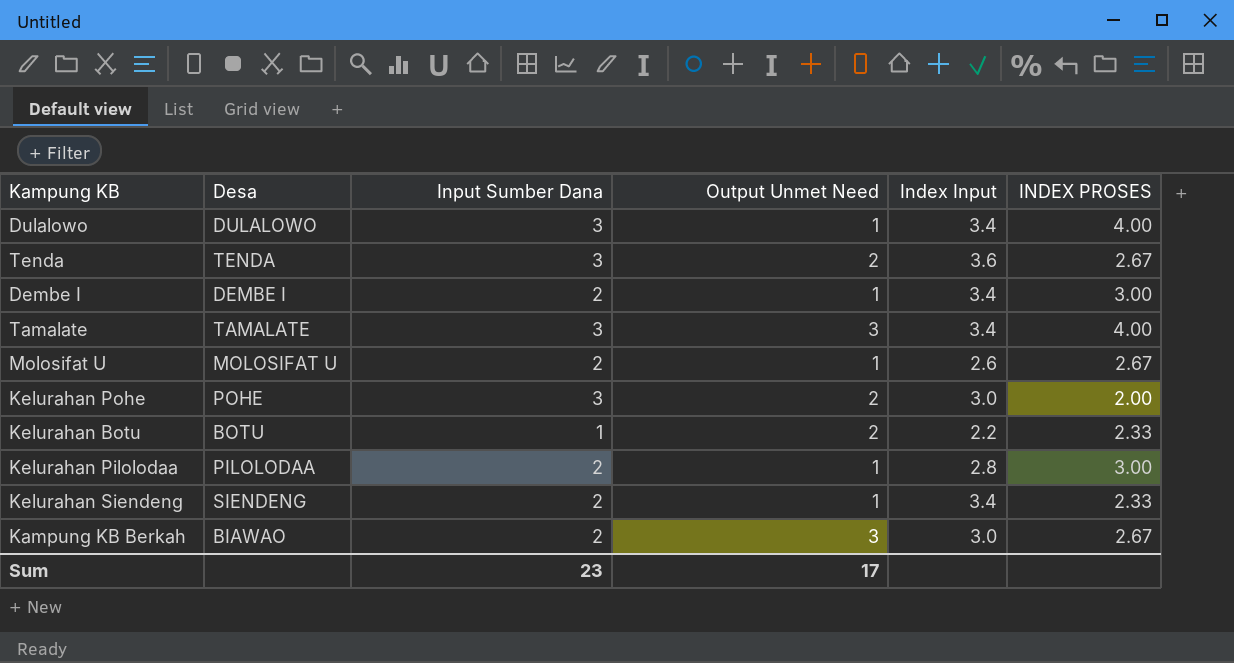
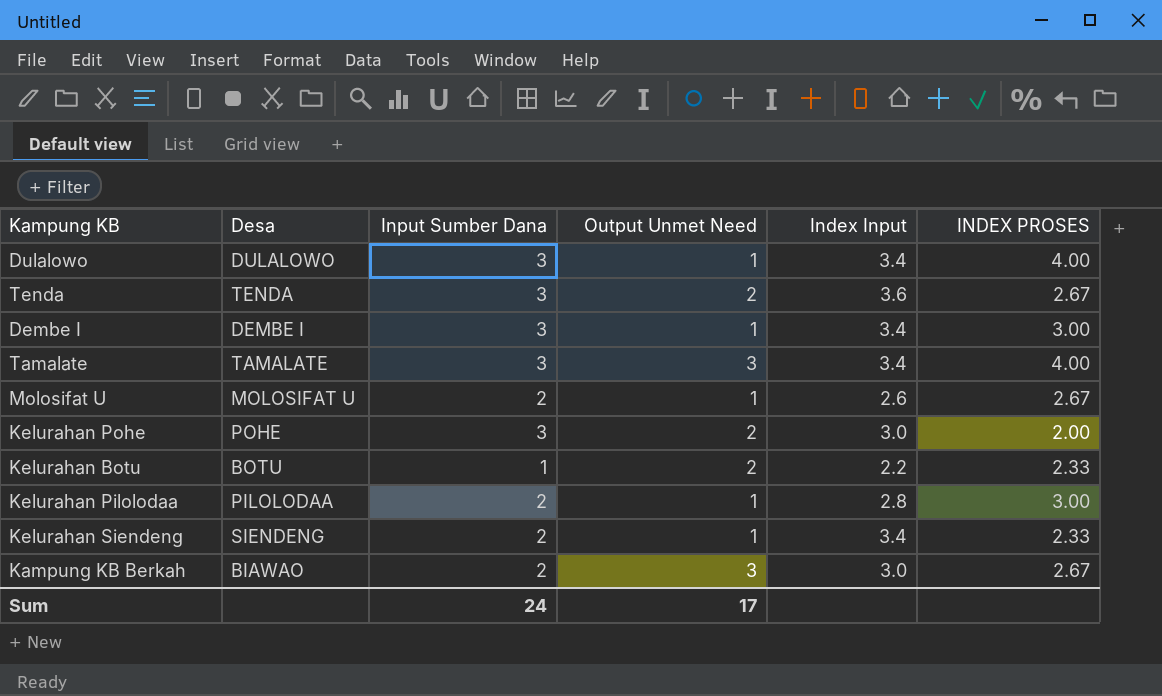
Dembe I | Input Sumber Dana: 2 -> 3
Sum | Input Sumber Dana: 23 -> 24

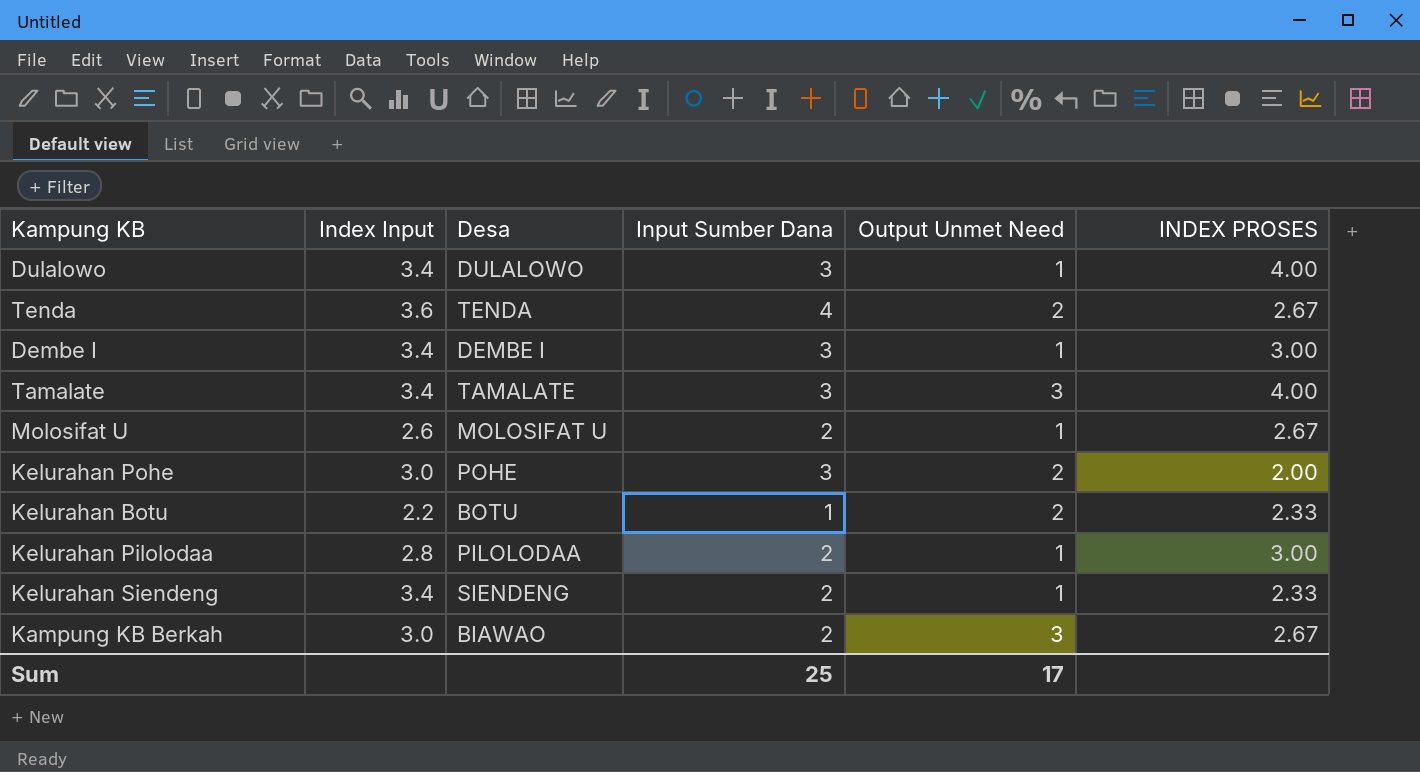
column Index Input | position: 5 -> 2
Tenda | Input Sumber Dana: 3 -> 4
Sum | Input Sumber Dana: 24 -> 25

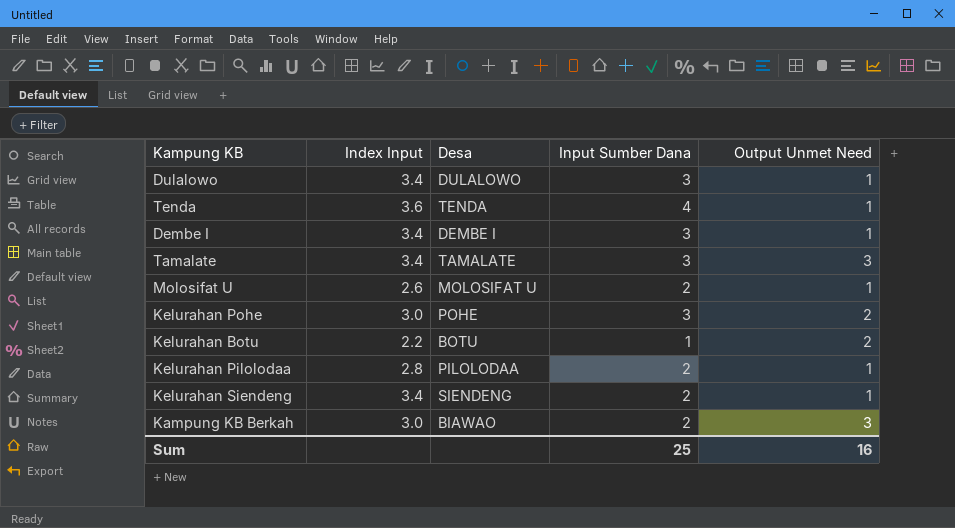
column INDEX PROSES | position: 6 -> none
Tenda | Output Unmet Need: 2 -> 1
Sum | Output Unmet Need: 17 -> 16

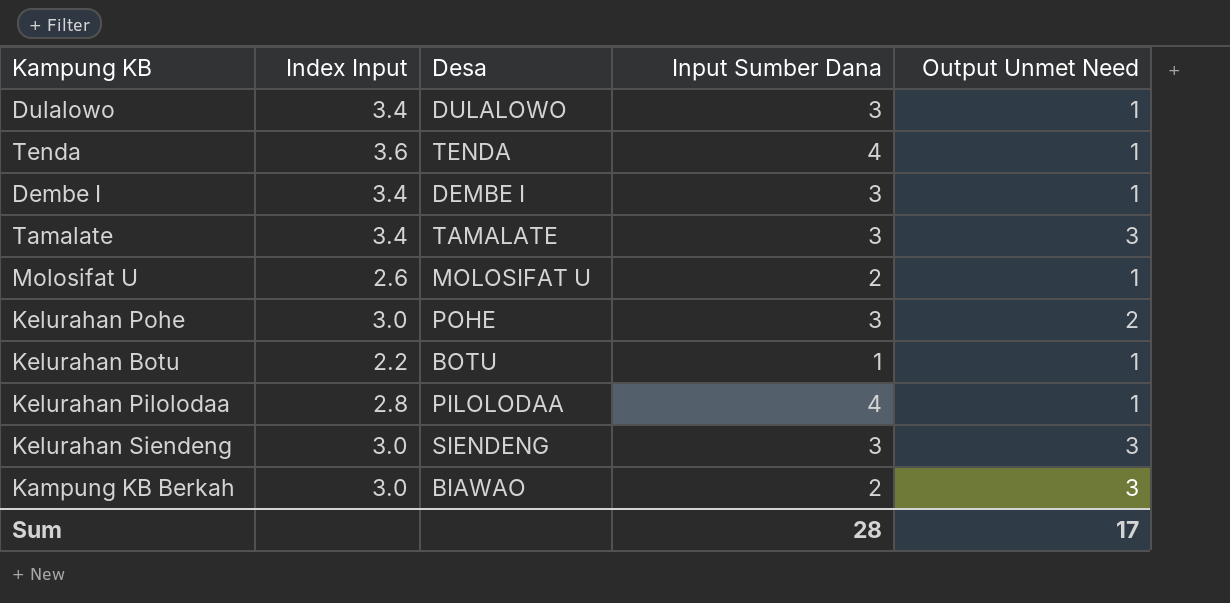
Kelurahan Botu | Output Unmet Need: 2 -> 1
Kelurahan Pilolodaa | Input Sumber Dana: 2 -> 4
Kelurahan Siendeng | Index Input: 3.4 -> 3.0
Kelurahan Siendeng | Input Sumber Dana: 2 -> 3
Kelurahan Siendeng | Output Unmet Need: 1 -> 3
Sum | Input Sumber Dana: 25 -> 28
Sum | Output Unmet Need: 16 -> 17

